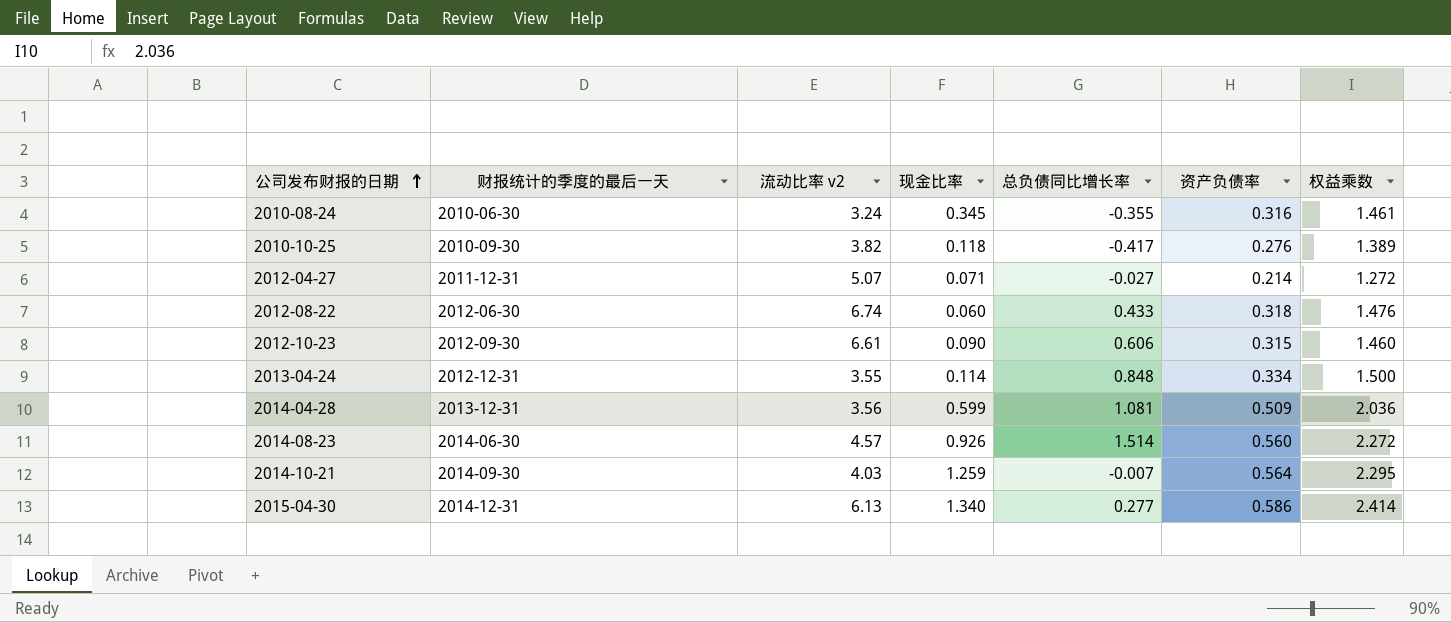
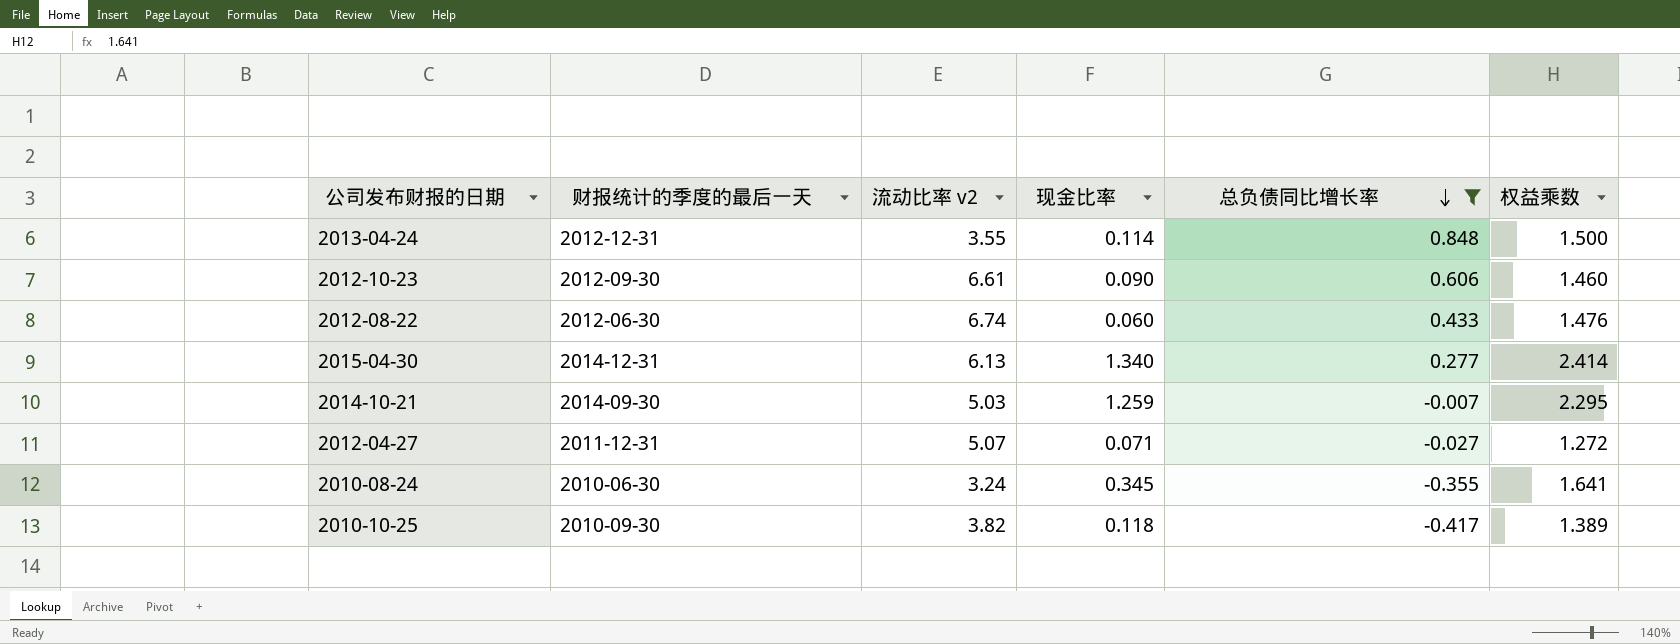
filter: none -> 总负债同比增长率 <= 0.848
row order: 公司发布财报的日期 ascending -> 总负债同比增长率 descending
column 资产负债率 | position: 6 -> none
2014-10-21 | 流动比率 v2: 4.03 -> 5.03
2010-08-24 | 权益乘数: 1.461 -> 1.641

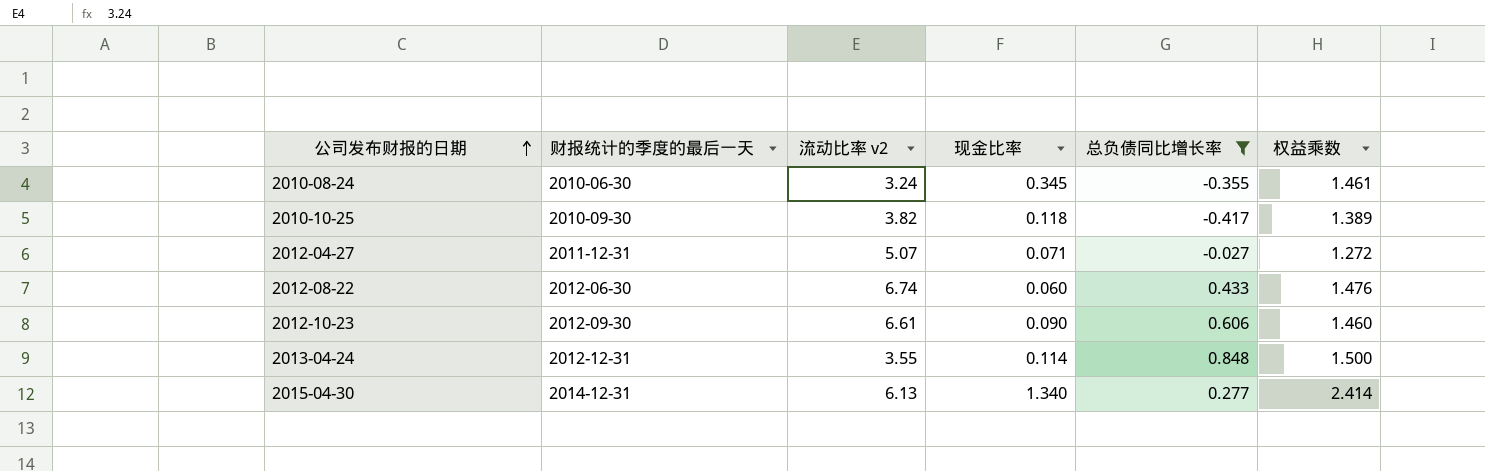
row order: 总负债同比增长率 descending -> 公司发布财报的日期 ascending
row 2014-10-21: 2014-09-30 | 5.03 | 1.259 | -0.007 | 2.295 -> none
2010-08-24 | 权益乘数: 1.641 -> 1.461

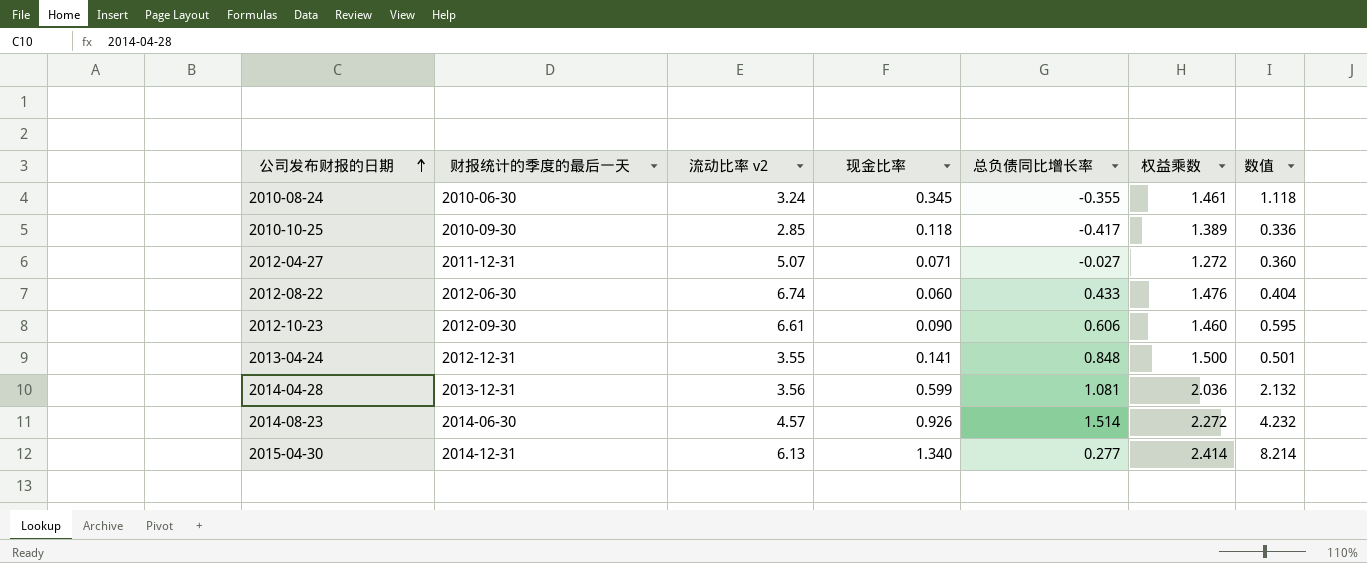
filter: 总负债同比增长率 <= 0.848 -> none
column 数值 | formula: none -> [流动比率 v2] * [现金比率]
2010-10-25 | 流动比率 v2: 3.82 -> 2.85
2013-04-24 | 现金比率: 0.114 -> 0.141

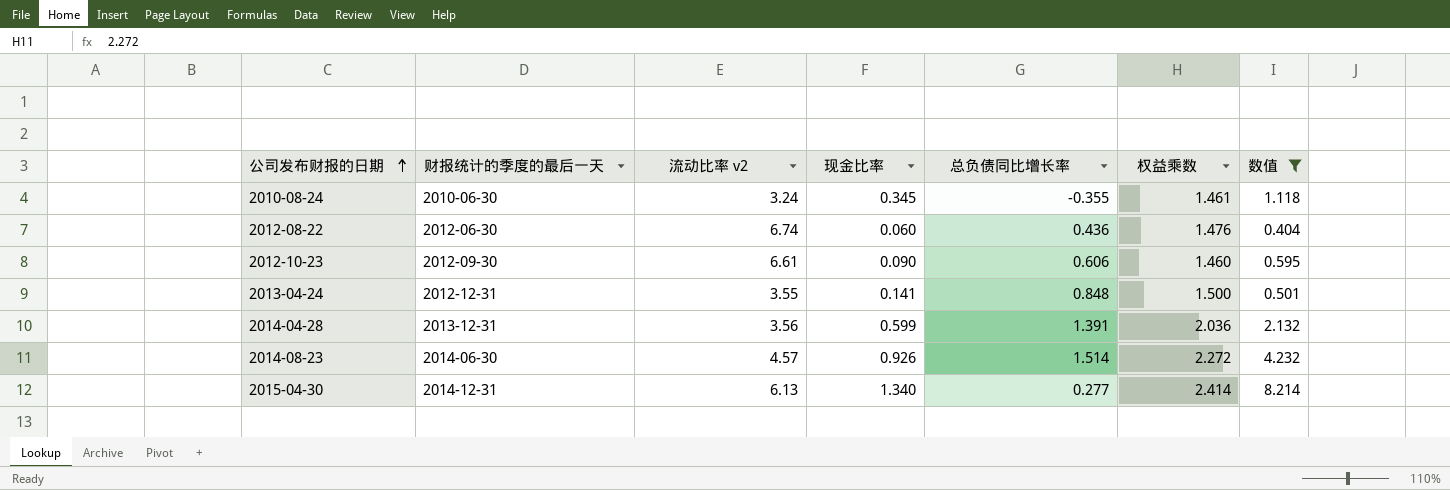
filter: none -> 数值 >= 0.404
2012-08-22 | 总负债同比增长率: 0.433 -> 0.436
2014-04-28 | 总负债同比增长率: 1.081 -> 1.391

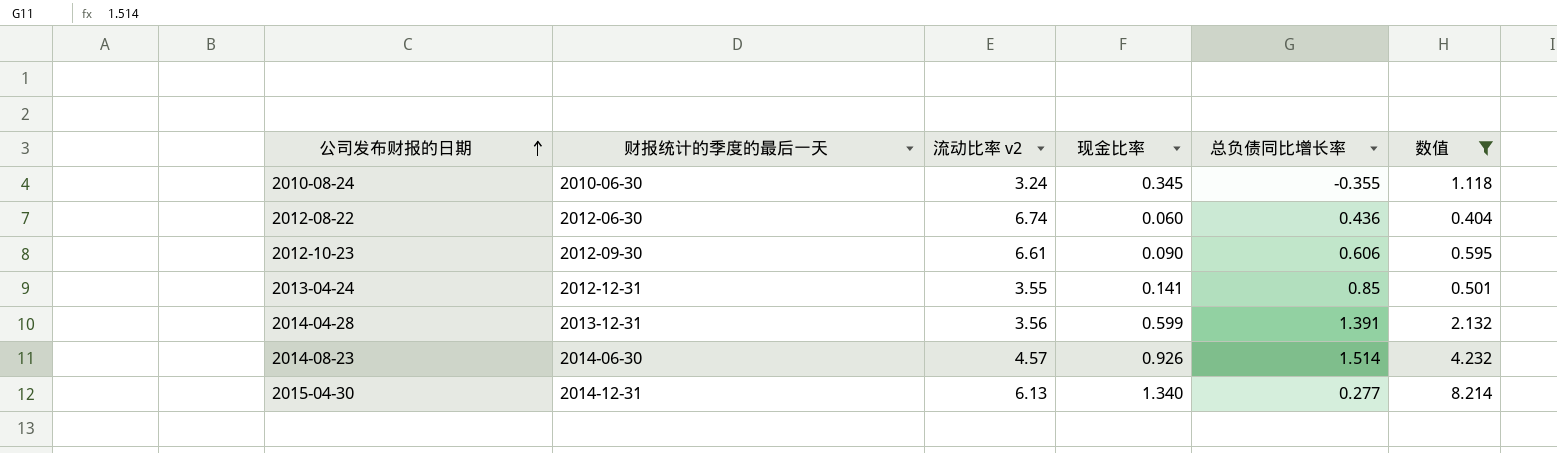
column 权益乘数 | position: 6 -> none
2013-04-24 | 总负债同比增长率: 0.848 -> 0.85

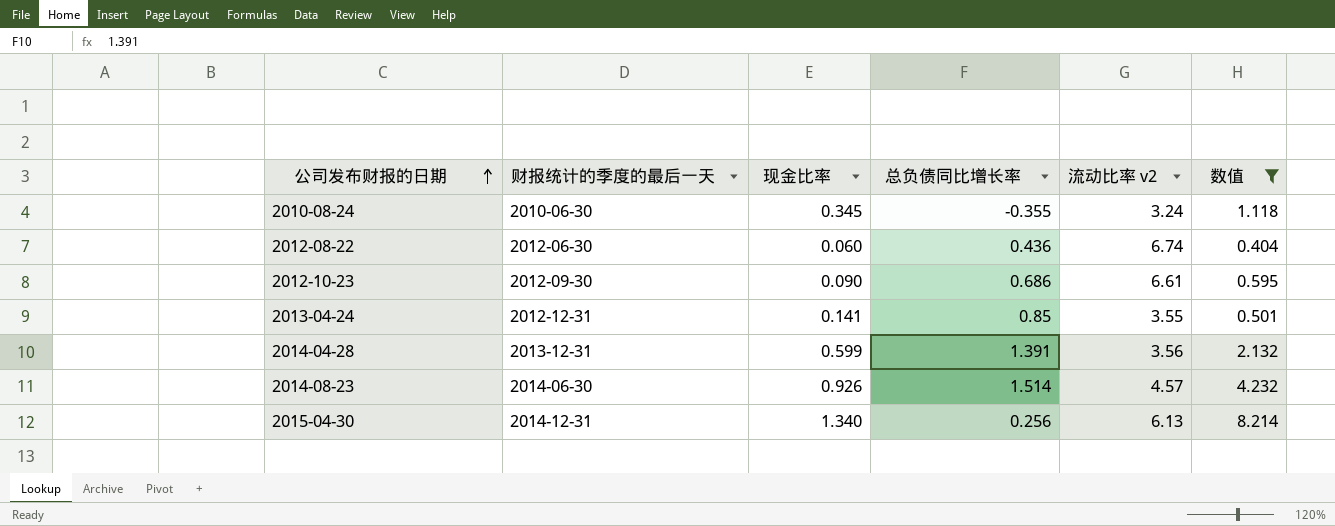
column 流动比率 v2 | position: 3 -> 5
2012-10-23 | 总负债同比增长率: 0.606 -> 0.686
2015-04-30 | 总负债同比增长率: 0.277 -> 0.256

